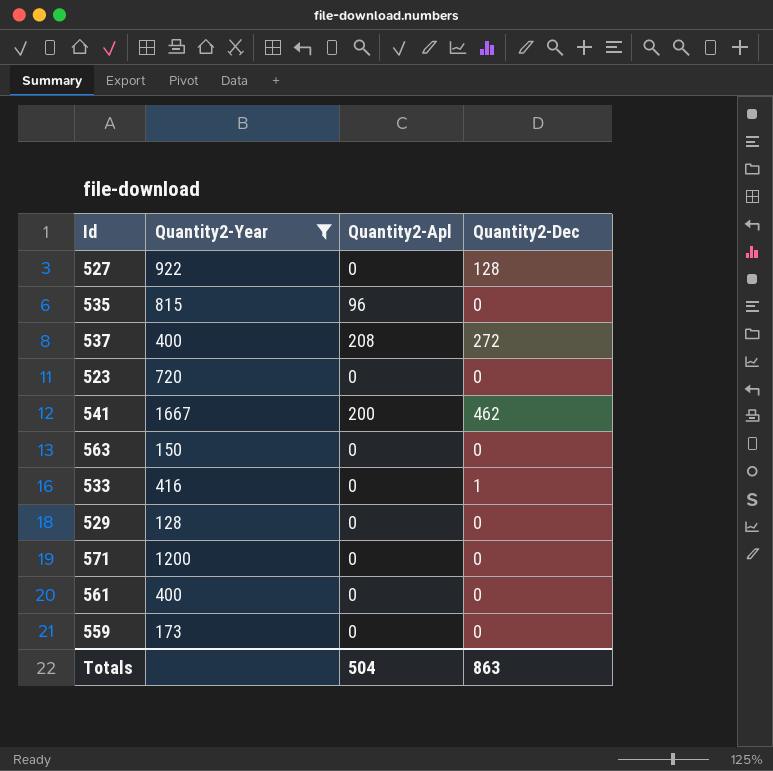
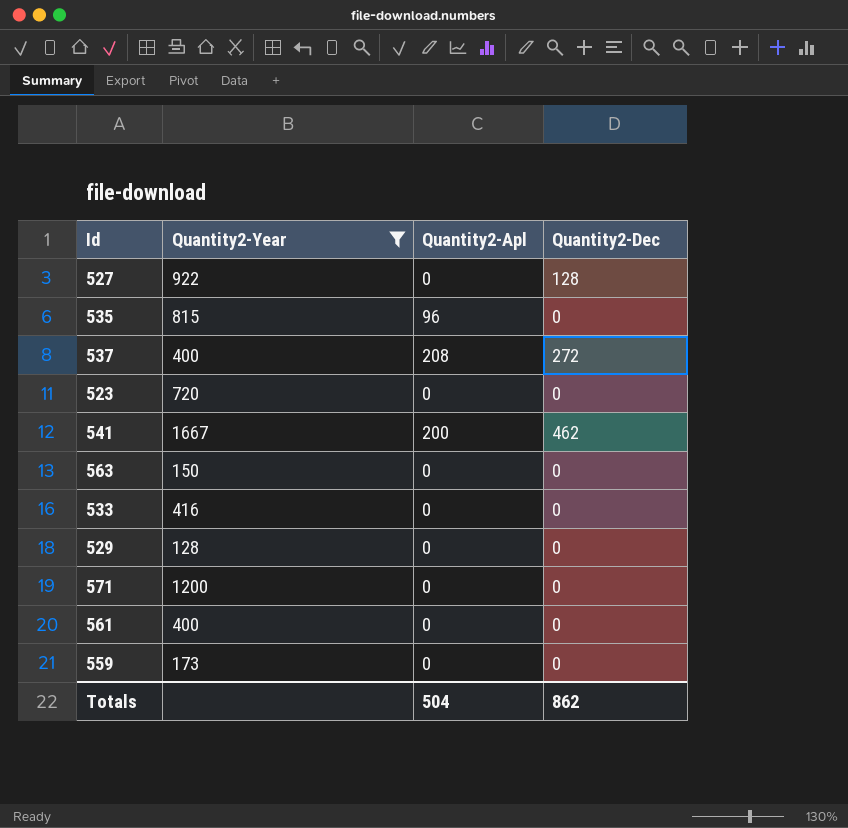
533 | Quantity2-Dec: 1 -> 0
Totals | Quantity2-Dec: 863 -> 862

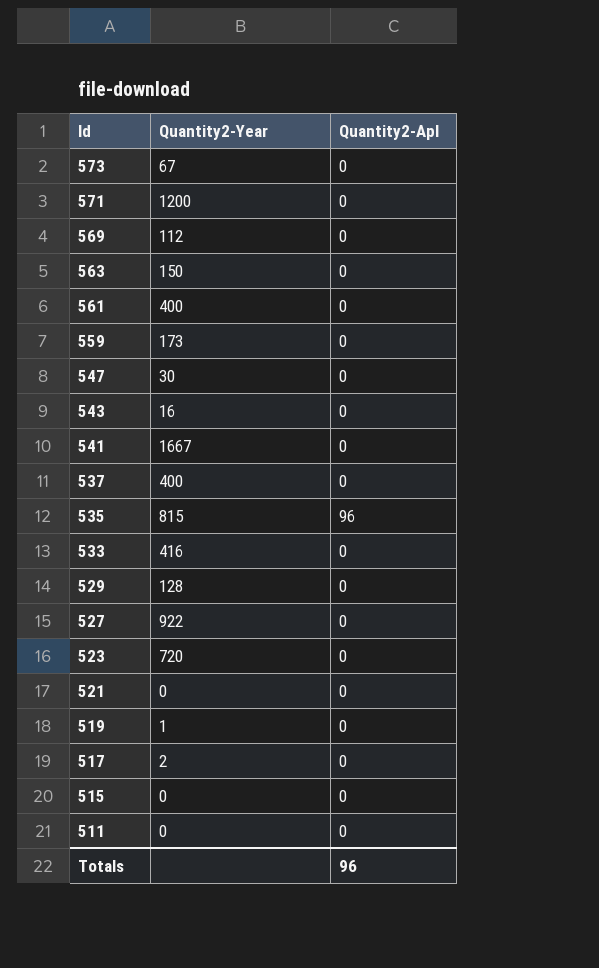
filter: Quantity2-Year >= 128 -> none
row order: none -> Id descending
column Quantity2-Dec | position: 4 -> none
541 | Quantity2-Apl: 200 -> 0
537 | Quantity2-Apl: 208 -> 0
Totals | Quantity2-Apl: 504 -> 96

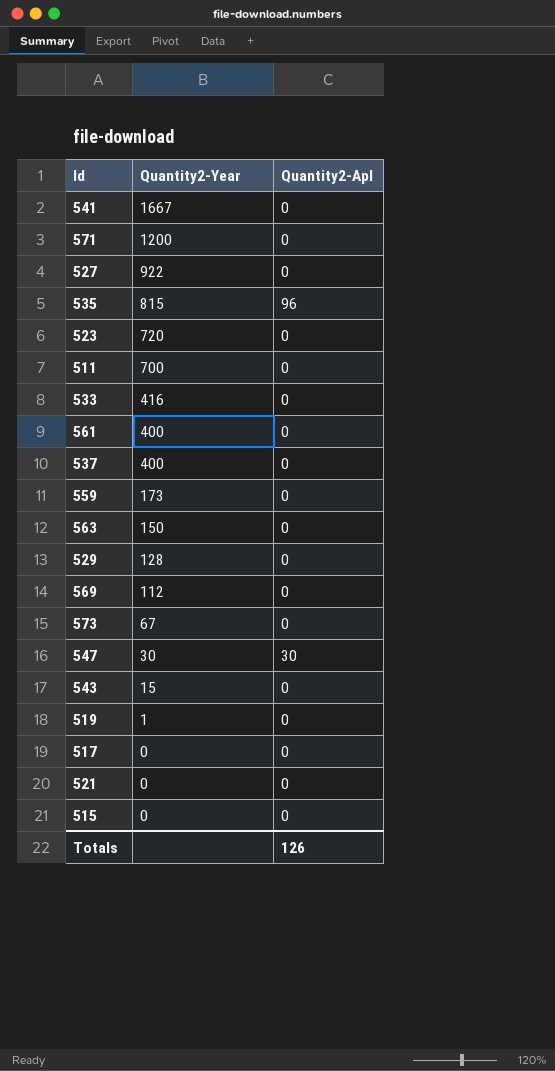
row order: Id descending -> Quantity2-Year descending
511 | Quantity2-Year: 0 -> 700
547 | Quantity2-Apl: 0 -> 30
543 | Quantity2-Year: 16 -> 15
517 | Quantity2-Year: 2 -> 0
Totals | Quantity2-Apl: 96 -> 126

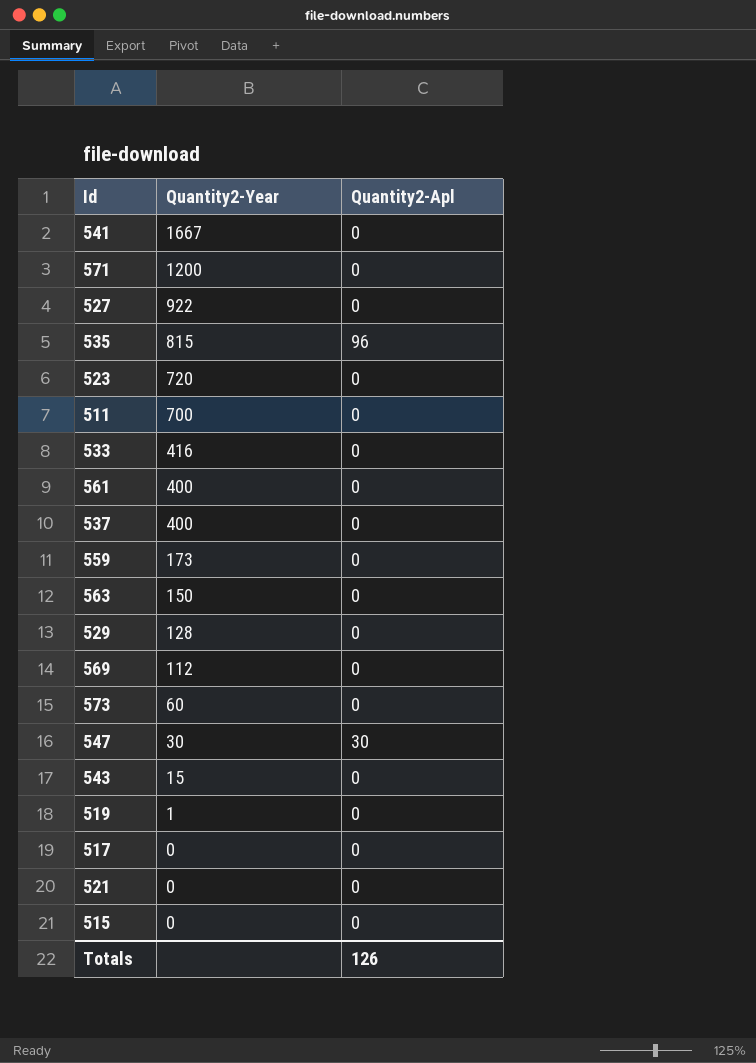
573 | Quantity2-Year: 67 -> 60

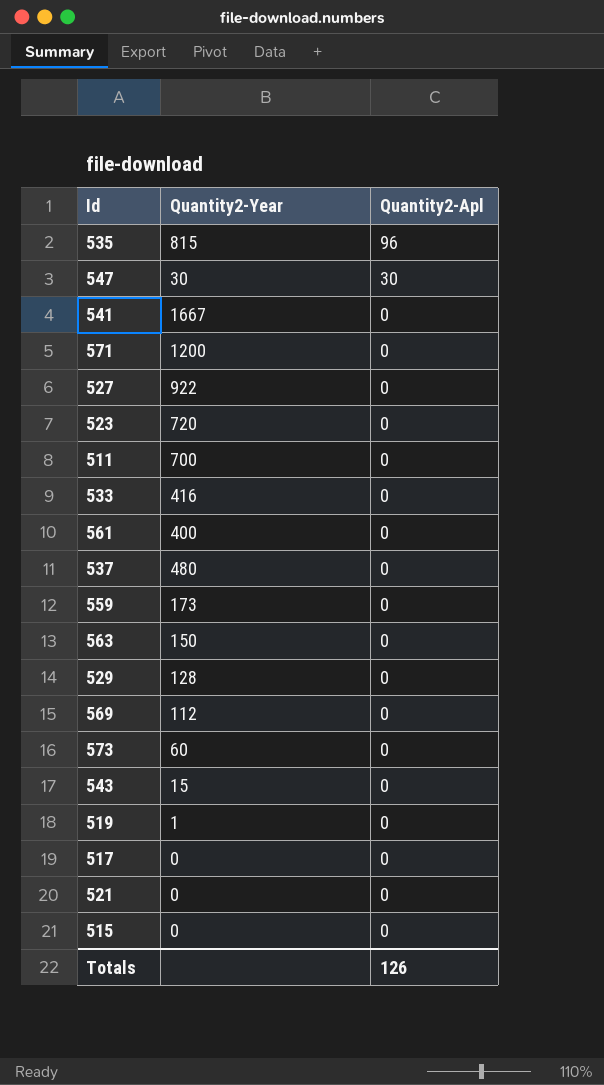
row order: Quantity2-Year descending -> Quantity2-Apl descending
537 | Quantity2-Year: 400 -> 480

